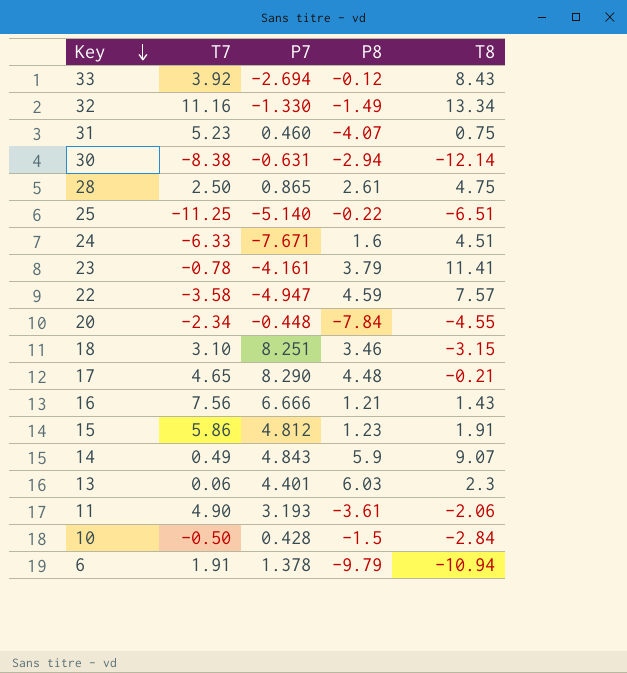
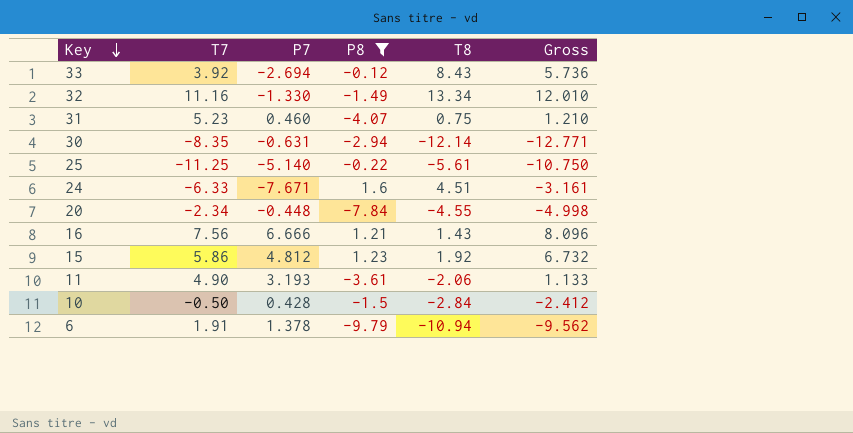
filter: none -> P8 <= 1.6
column Gross | formula: none -> [P7] + [T8]
30 | T7: -8.38 -> -8.35
25 | T8: -6.51 -> -5.61
15 | T8: 1.91 -> 1.92

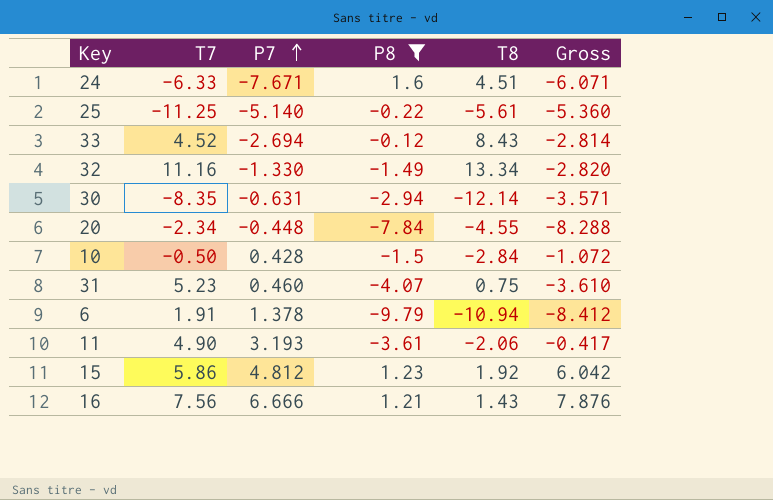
row order: Key descending -> P7 ascending
column Gross | formula: [P7] + [T8] -> [P7] + [P8]
33 | T7: 3.92 -> 4.52

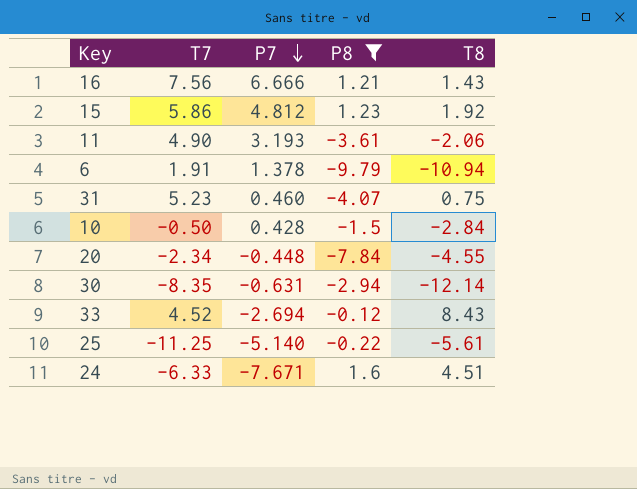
row order: P7 ascending -> P7 descending
column Gross | formula: [P7] + [P8] -> none
row 32: 11.16 | -1.330 | -1.49 | 13.34 | -2.820 -> none

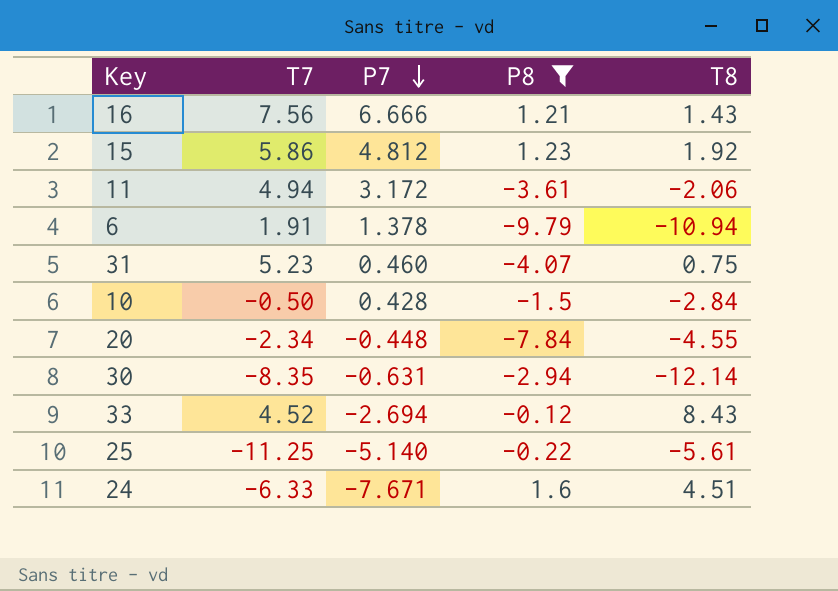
11 | T7: 4.90 -> 4.94
11 | P7: 3.193 -> 3.172

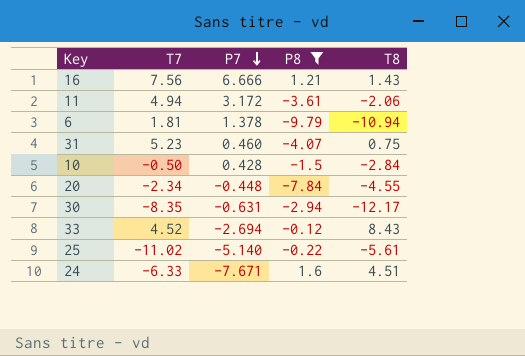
row 15: 5.86 | 4.812 | 1.23 | 1.92 -> none
6 | T7: 1.91 -> 1.81
30 | T8: -12.14 -> -12.17
25 | T7: -11.25 -> -11.02

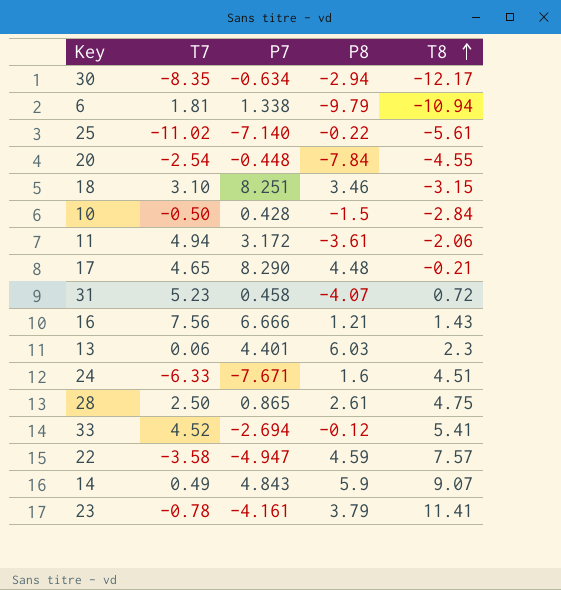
filter: P8 <= 1.6 -> none
row order: P7 descending -> T8 ascending
30 | P7: -0.631 -> -0.634
6 | P7: 1.378 -> 1.338
25 | P7: -5.140 -> -7.140
20 | T7: -2.34 -> -2.54
31 | P7: 0.460 -> 0.458
31 | T8: 0.75 -> 0.72
33 | T8: 8.43 -> 5.41

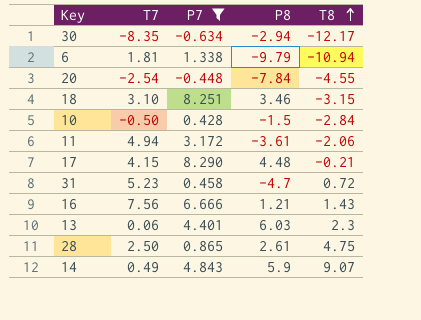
filter: none -> P7 >= -0.634
17 | T7: 4.65 -> 4.15
31 | P8: -4.07 -> -4.7

